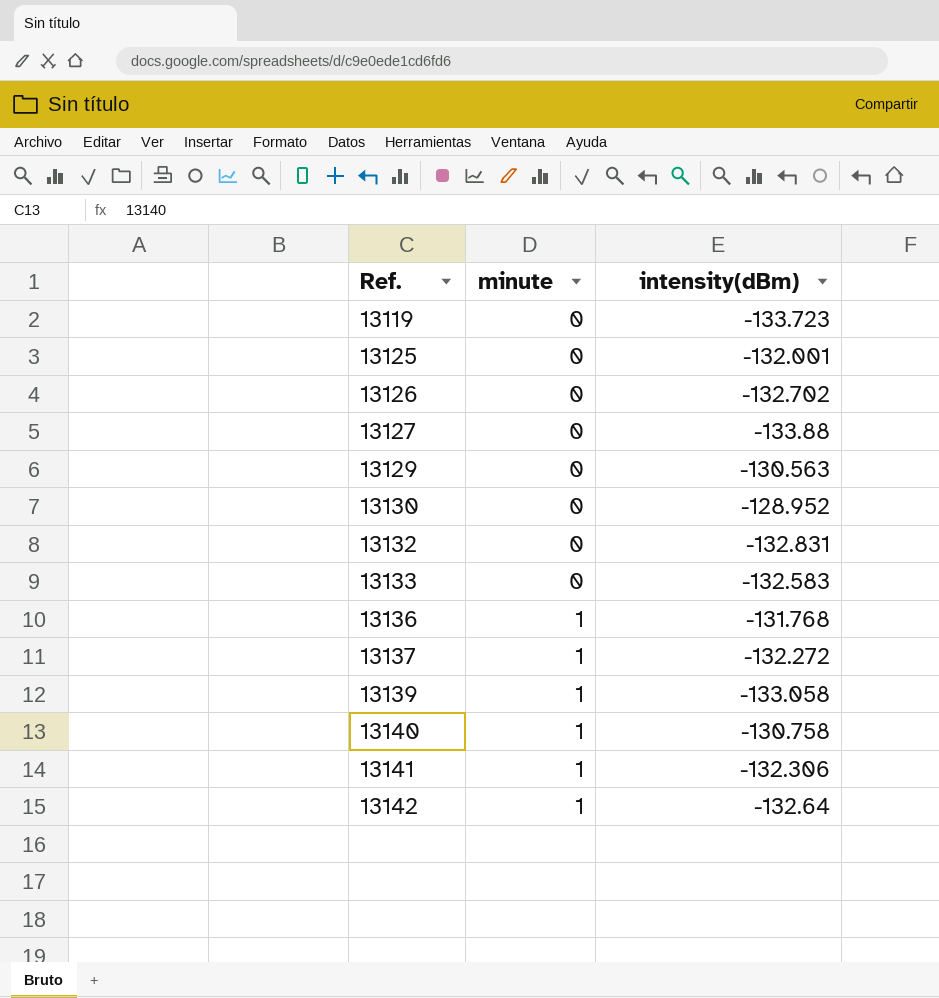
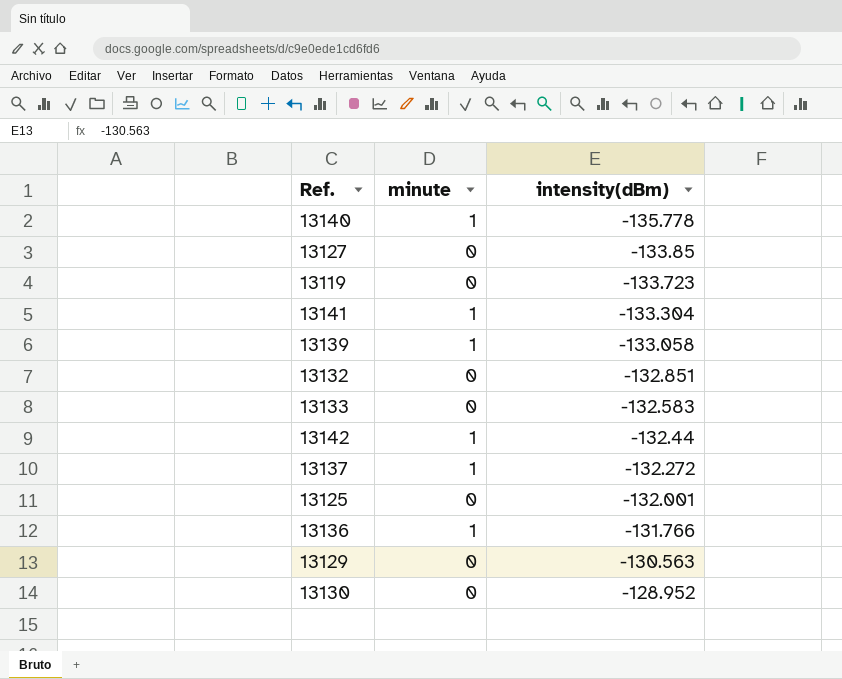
row order: Ref. ascending -> intensity(dBm) ascending
row 13126: 0 | -132.702 -> none
13140 | intensity(dBm): -130.758 -> -135.778
13127 | intensity(dBm): -133.88 -> -133.85
13141 | intensity(dBm): -132.306 -> -133.304
13132 | intensity(dBm): -132.831 -> -132.851
13142 | intensity(dBm): -132.64 -> -132.44
13136 | intensity(dBm): -131.768 -> -131.766

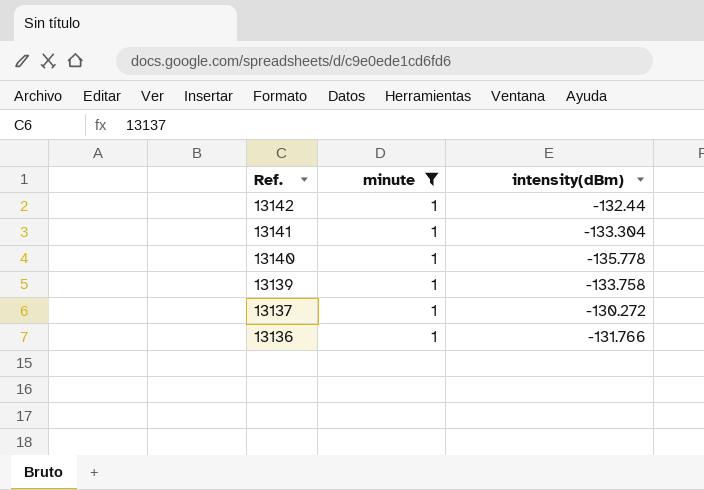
filter: none -> minute = 1
row order: intensity(dBm) ascending -> Ref. descending
13139 | intensity(dBm): -133.058 -> -133.758
13137 | intensity(dBm): -132.272 -> -130.272

